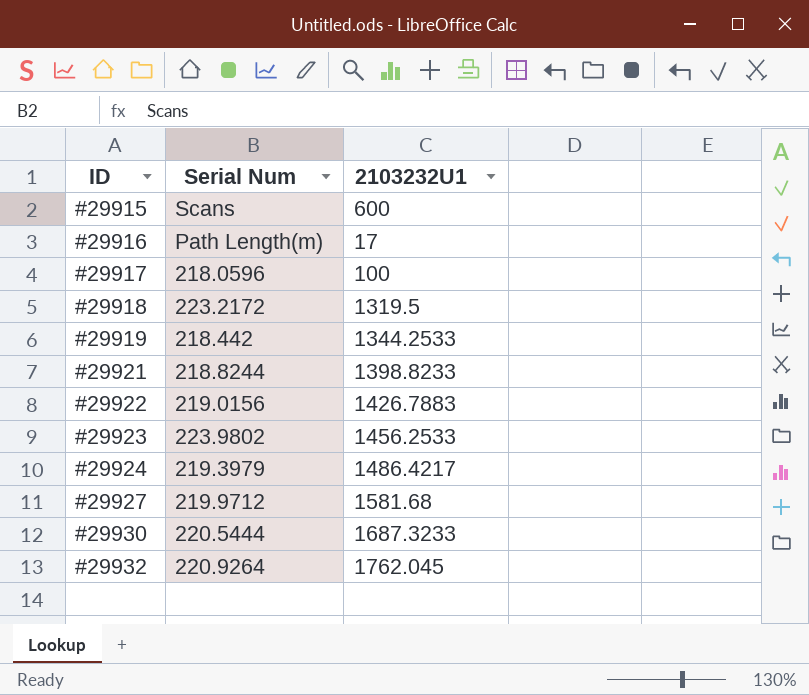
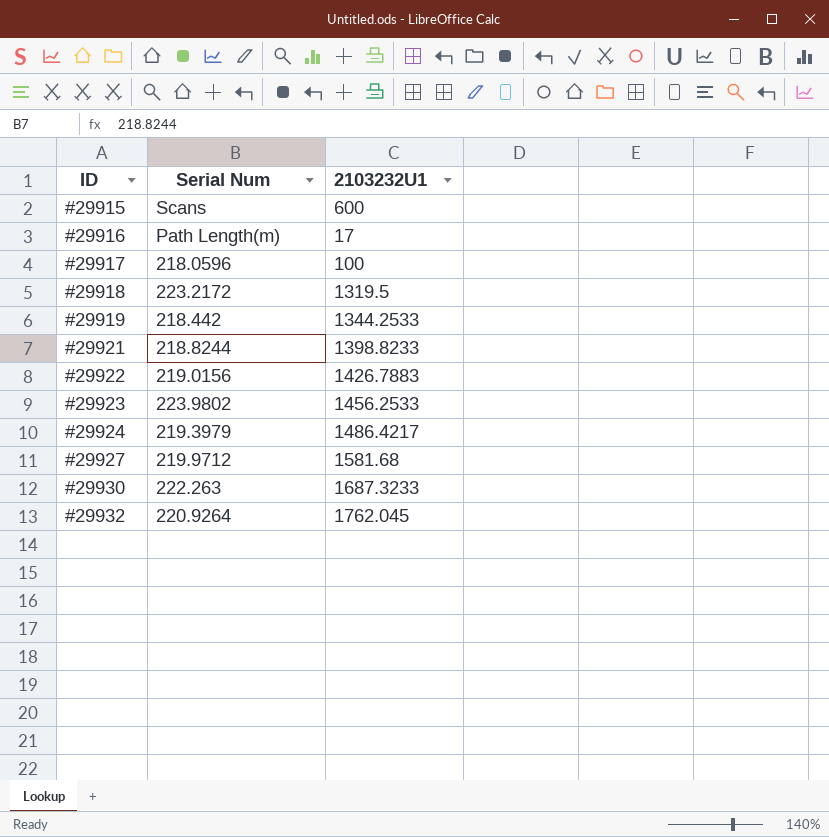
#29930 | Serial Num: 220.5444 -> 222.263

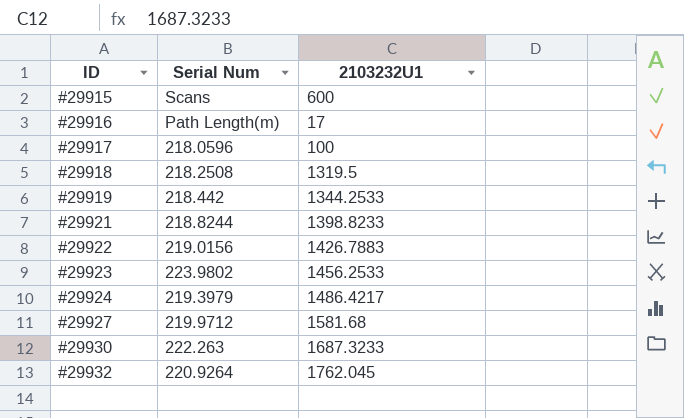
#29918 | Serial Num: 223.2172 -> 218.2508

